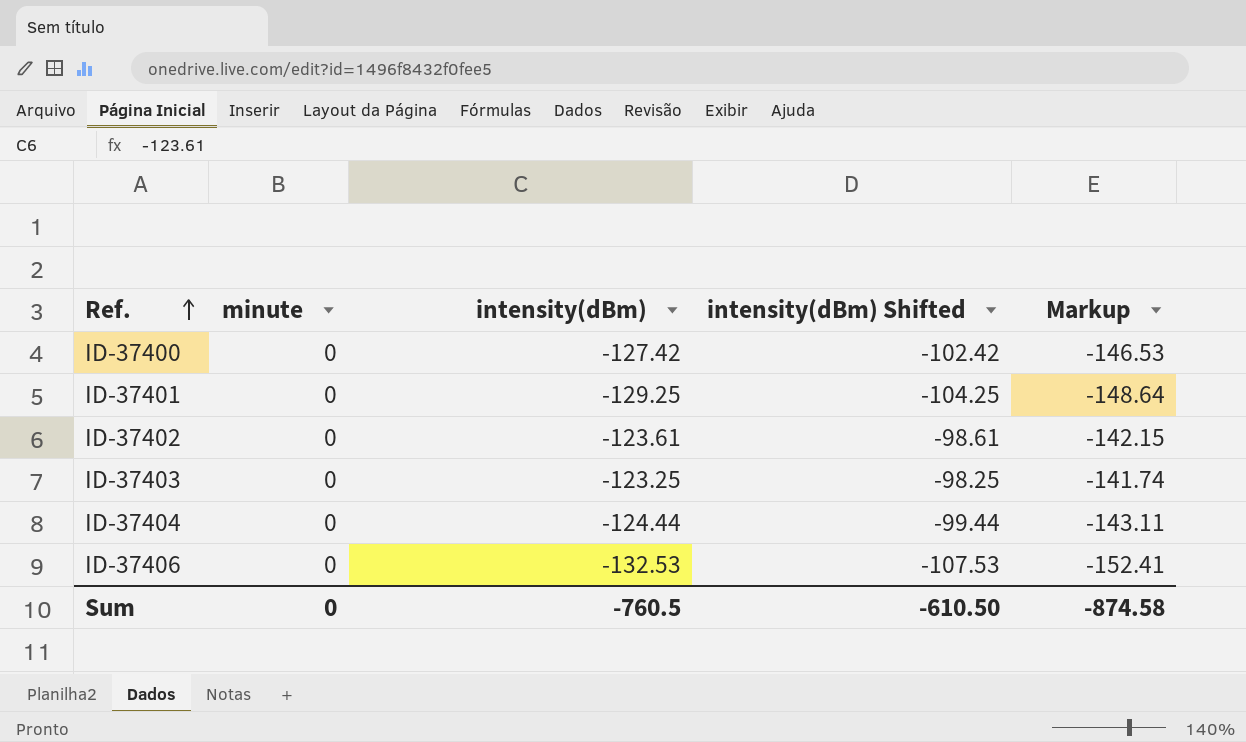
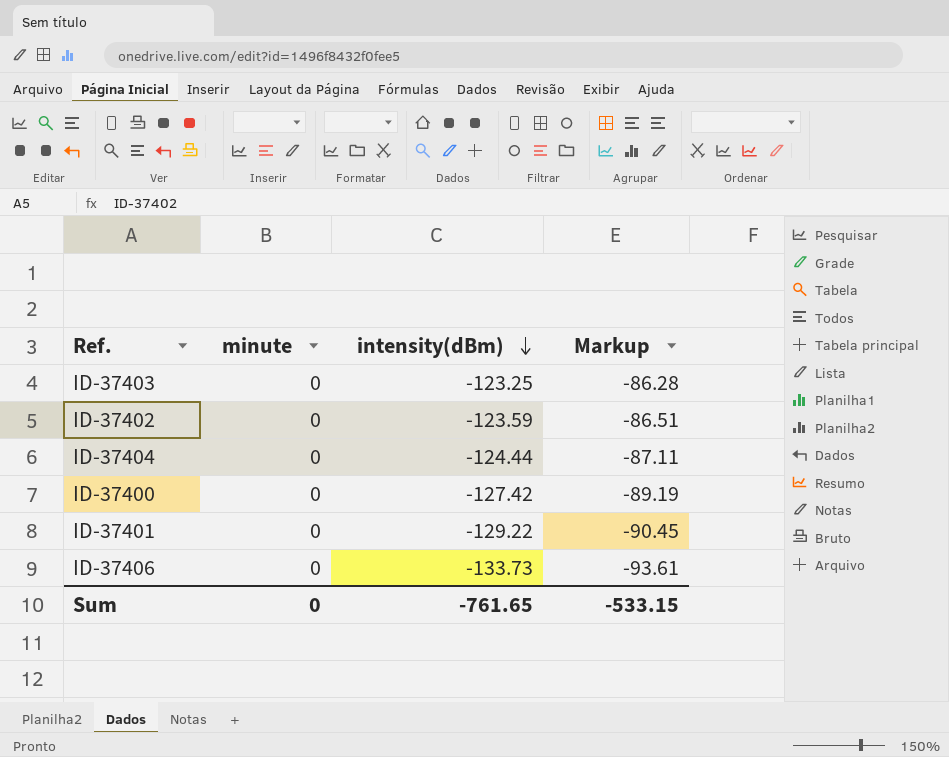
row order: Ref. ascending -> intensity(dBm) descending
column intensity(dBm) Shifted | formula: [intensity(dBm)] + 25 -> none
column Markup | formula: [intensity(dBm)] * 1.15 -> [intensity(dBm)] * 0.7
ID-37402 | intensity(dBm): -123.61 -> -123.59
ID-37401 | intensity(dBm): -129.25 -> -129.22
ID-37406 | intensity(dBm): -132.53 -> -133.73
Sum | intensity(dBm): -760.5 -> -761.65
Sum | Markup: -874.58 -> -533.15

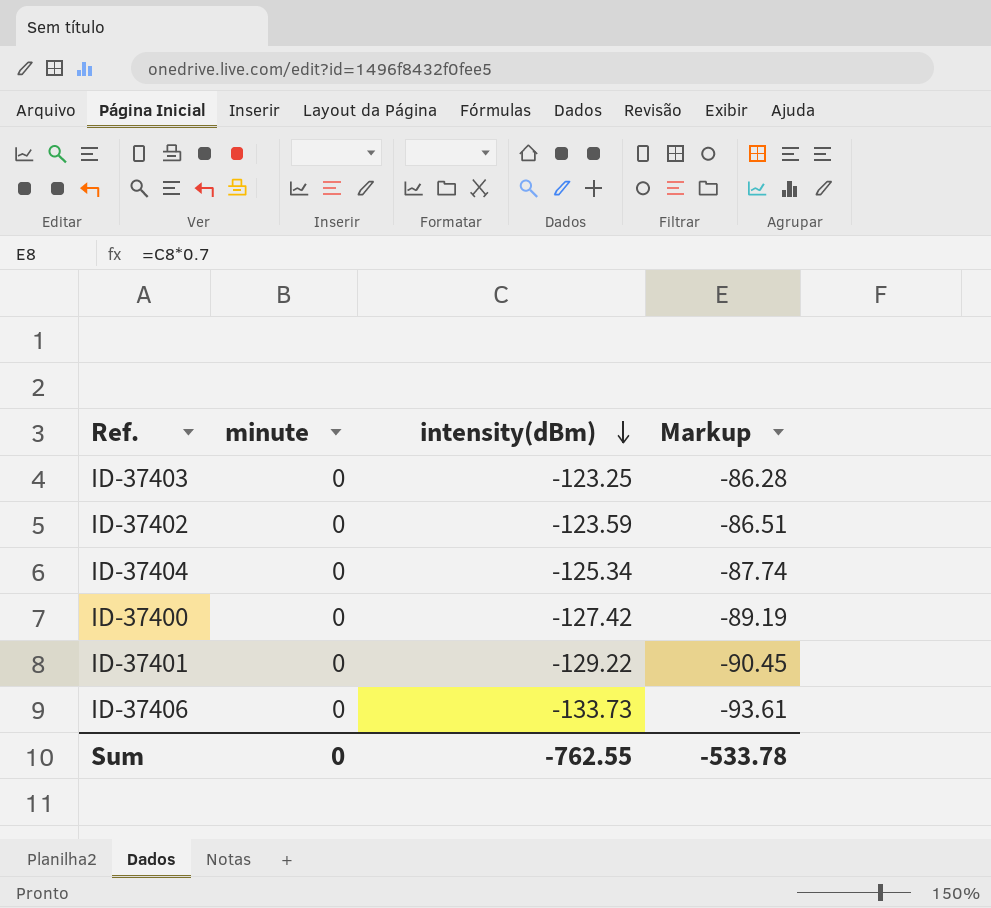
ID-37404 | intensity(dBm): -124.44 -> -125.34
ID-37404 | Markup: -87.11 -> -87.74
Sum | intensity(dBm): -761.65 -> -762.55
Sum | Markup: -533.15 -> -533.78

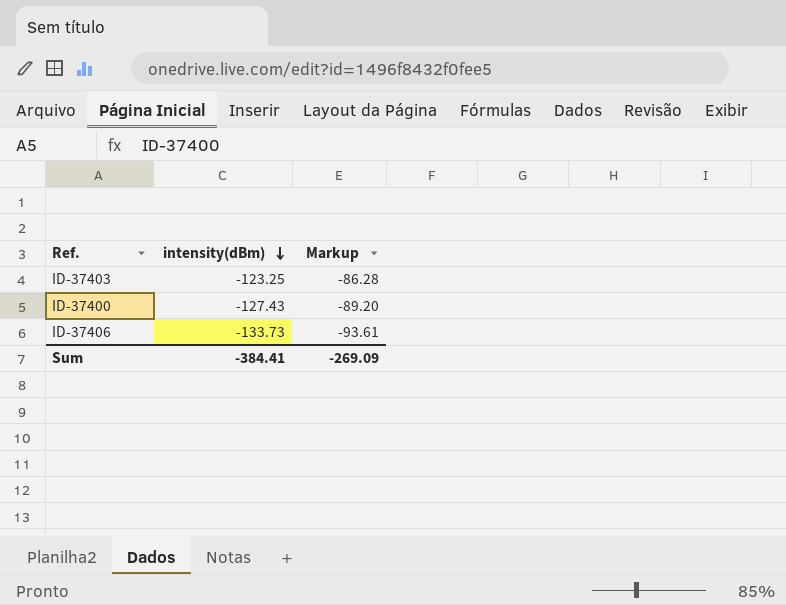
column minute | position: 2 -> none
row ID-37402: 0 | -123.59 | -86.51 -> none
row ID-37404: 0 | -125.34 | -87.74 -> none
row ID-37401: 0 | -129.22 | -90.45 -> none
ID-37400 | intensity(dBm): -127.42 -> -127.43
ID-37400 | Markup: -89.19 -> -89.20
Sum | intensity(dBm): -762.55 -> -384.41
Sum | Markup: -533.78 -> -269.09

